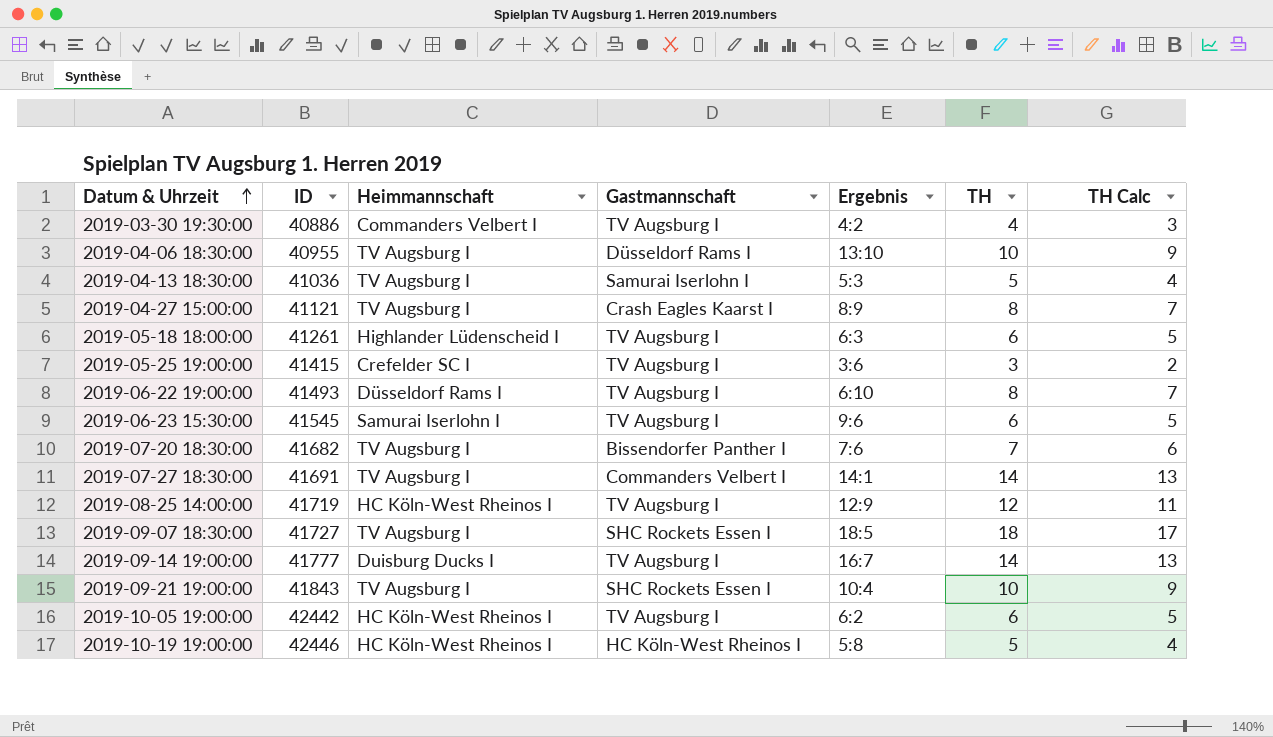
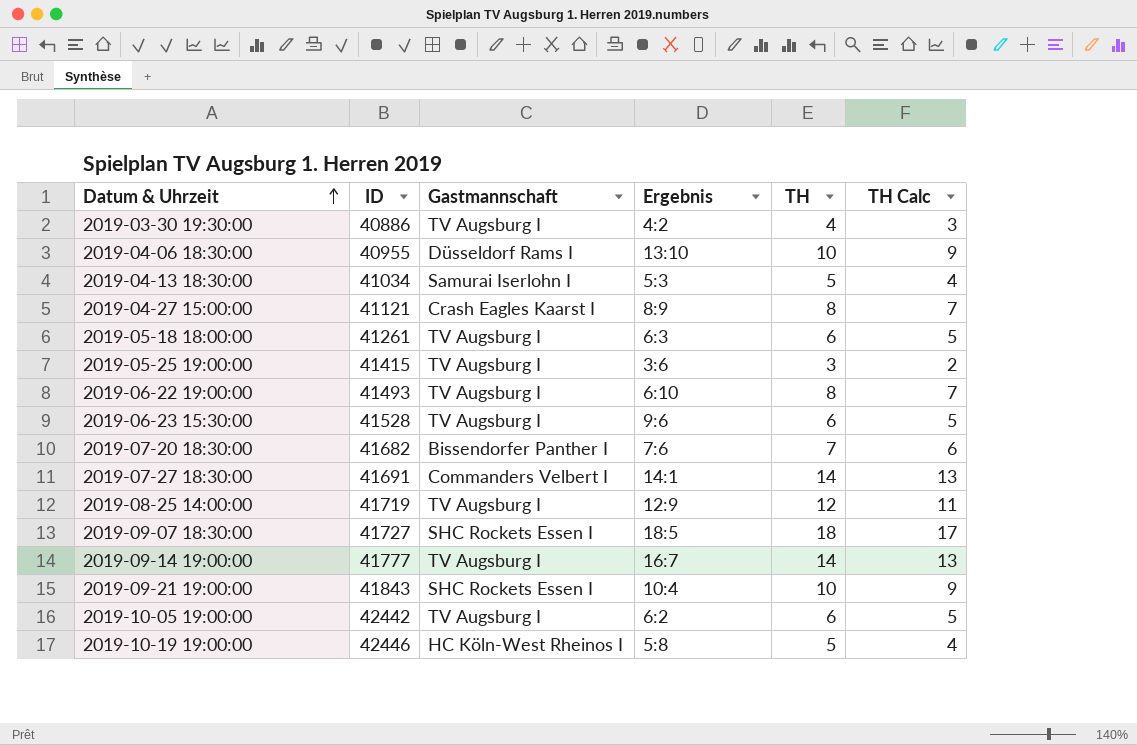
column Heimmannschaft | position: 3 -> none
2019-04-13 18:30:00 | ID: 41036 -> 41034
2019-06-23 15:30:00 | ID: 41545 -> 41528

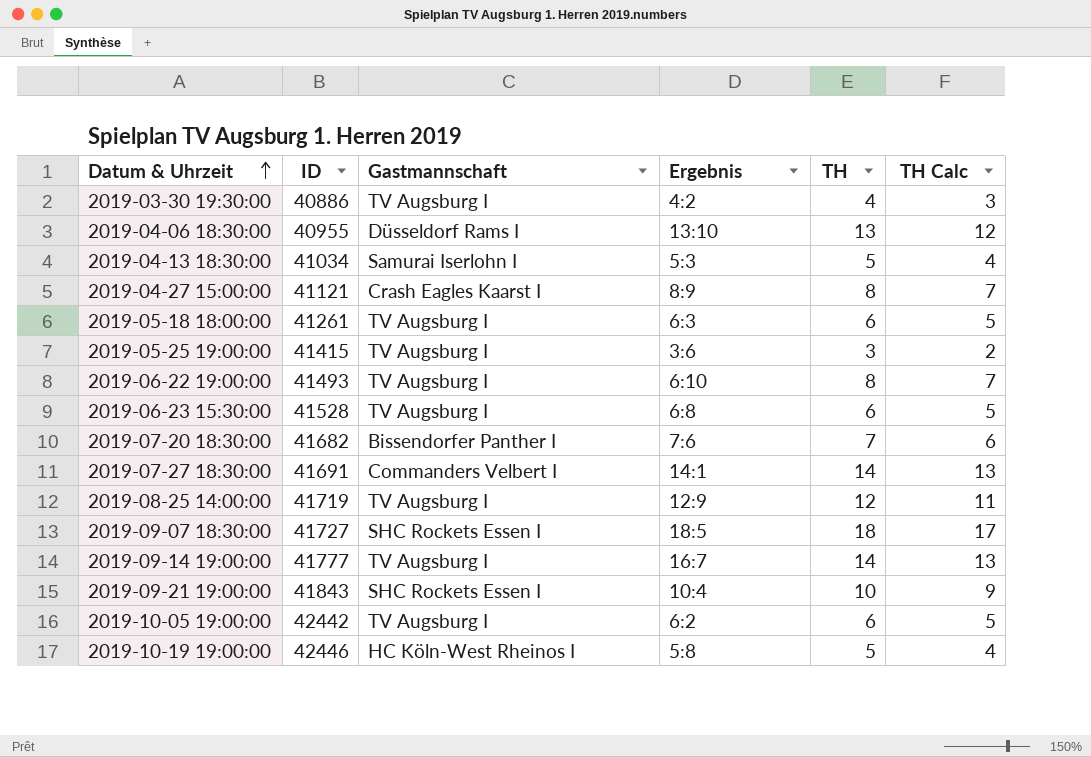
2019-04-06 18:30:00 | TH: 10 -> 13
2019-04-06 18:30:00 | TH Calc: 9 -> 12
2019-06-23 15:30:00 | Ergebnis: 9:6 -> 6:8

